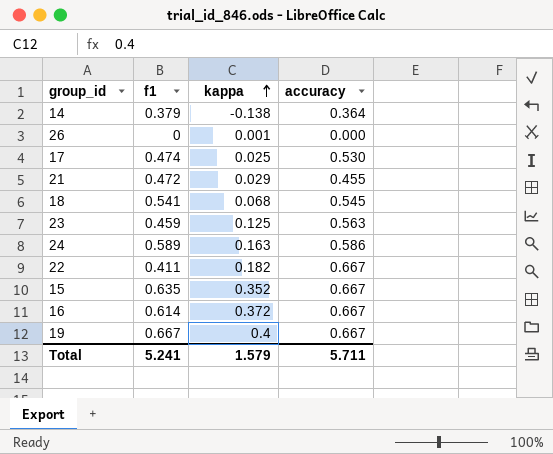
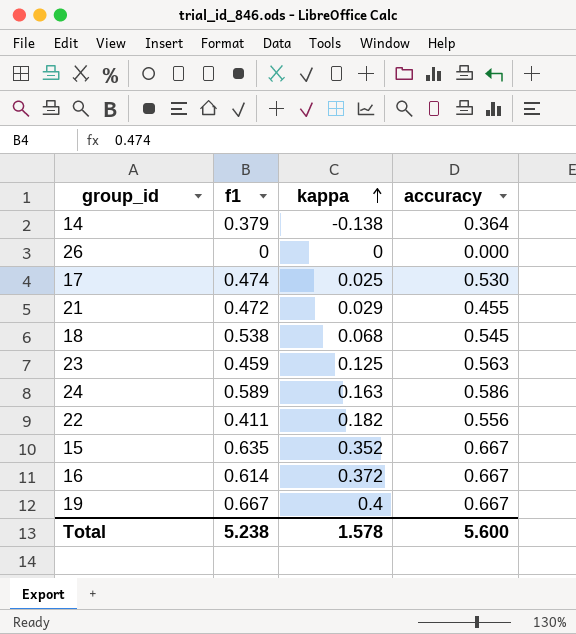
26 | kappa: 0.001 -> 0
18 | f1: 0.541 -> 0.538
22 | accuracy: 0.667 -> 0.556
Total | f1: 5.241 -> 5.238
Total | kappa: 1.579 -> 1.578
Total | accuracy: 5.711 -> 5.600

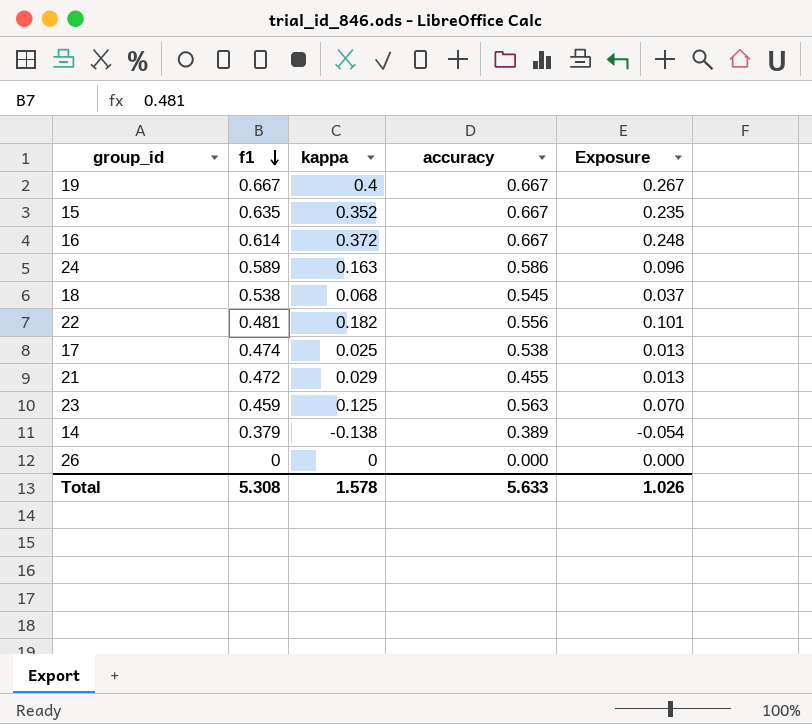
row order: kappa ascending -> f1 descending
column Exposure | formula: none -> [kappa] * [accuracy]
22 | f1: 0.411 -> 0.481
17 | accuracy: 0.530 -> 0.538
14 | accuracy: 0.364 -> 0.389
Total | f1: 5.238 -> 5.308
Total | accuracy: 5.600 -> 5.633

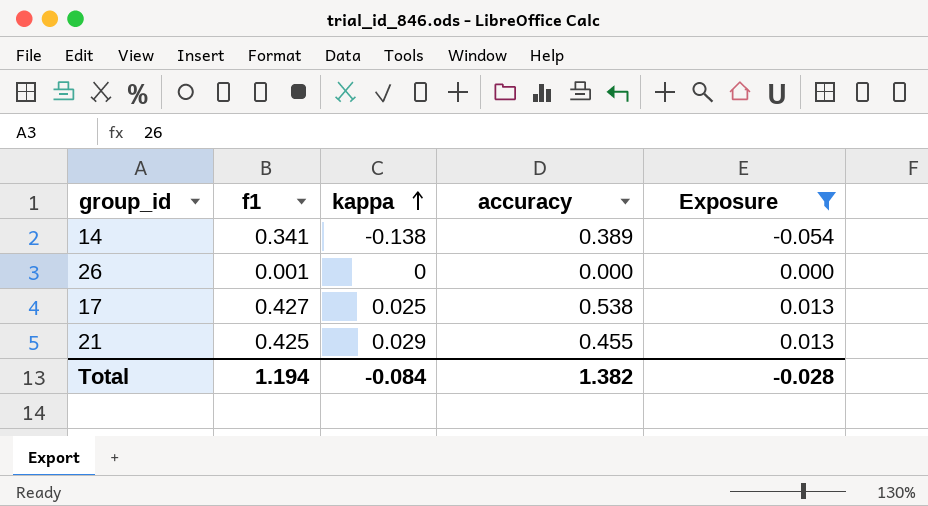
filter: none -> Exposure <= 0.013
row order: f1 descending -> kappa ascending
14 | f1: 0.379 -> 0.341
26 | f1: 0 -> 0.001
17 | f1: 0.474 -> 0.427
21 | f1: 0.472 -> 0.425
Total | f1: 5.308 -> 1.194
Total | kappa: 1.578 -> -0.084
Total | accuracy: 5.633 -> 1.382
Total | Exposure: 1.026 -> -0.028

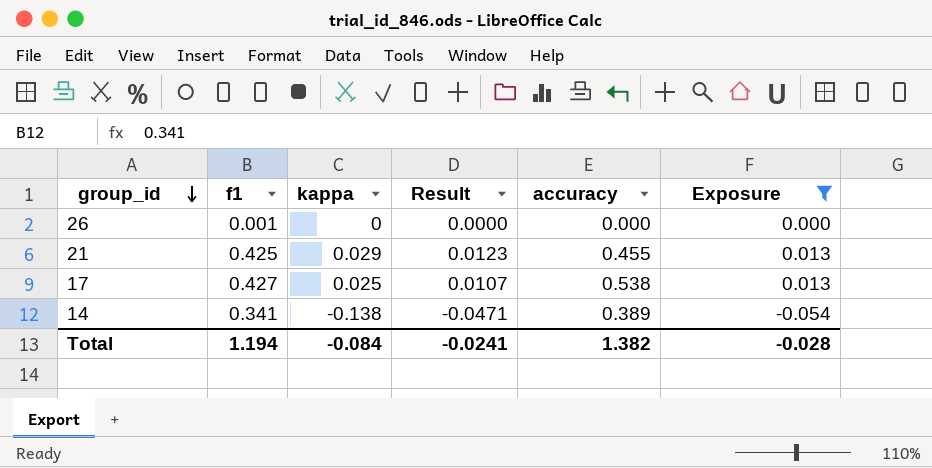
row order: kappa ascending -> group_id descending
column Result | formula: none -> [f1] * [kappa]

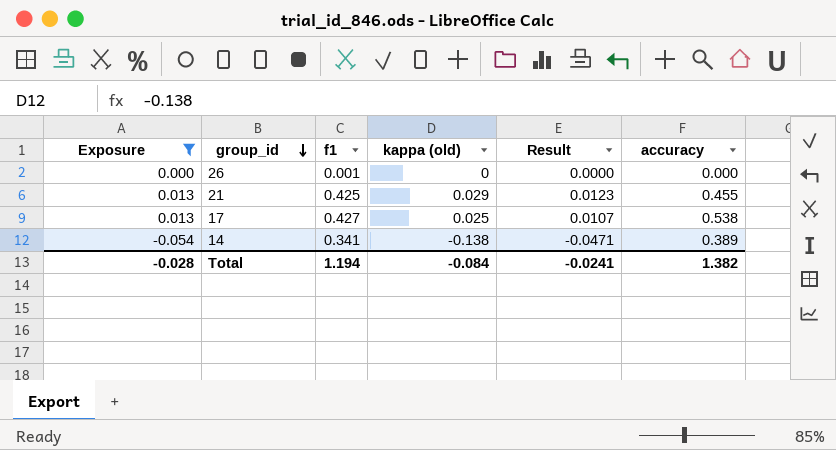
column Exposure | position: 6 -> 1
column name: kappa -> kappa (old)

